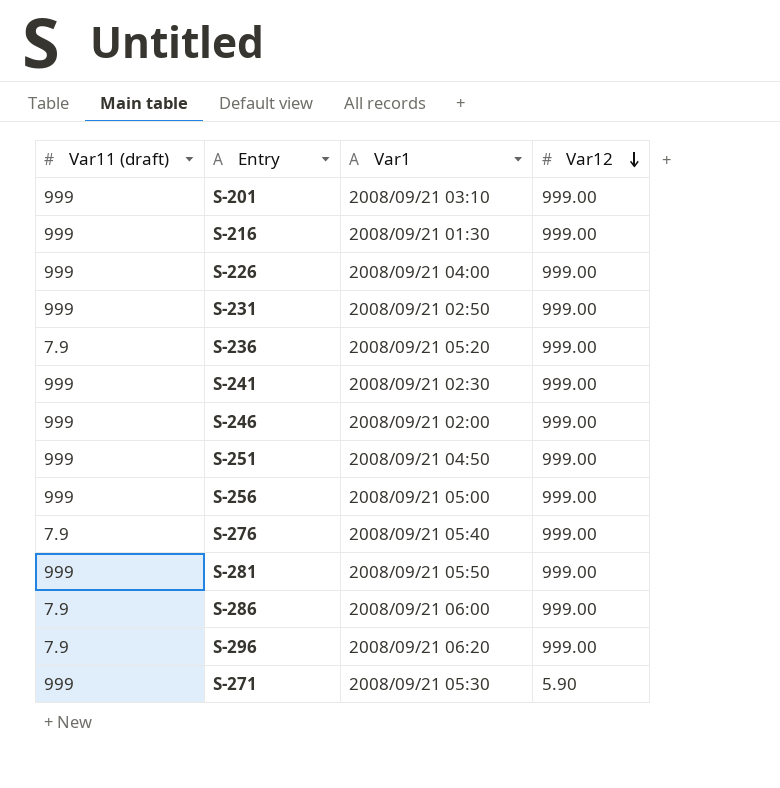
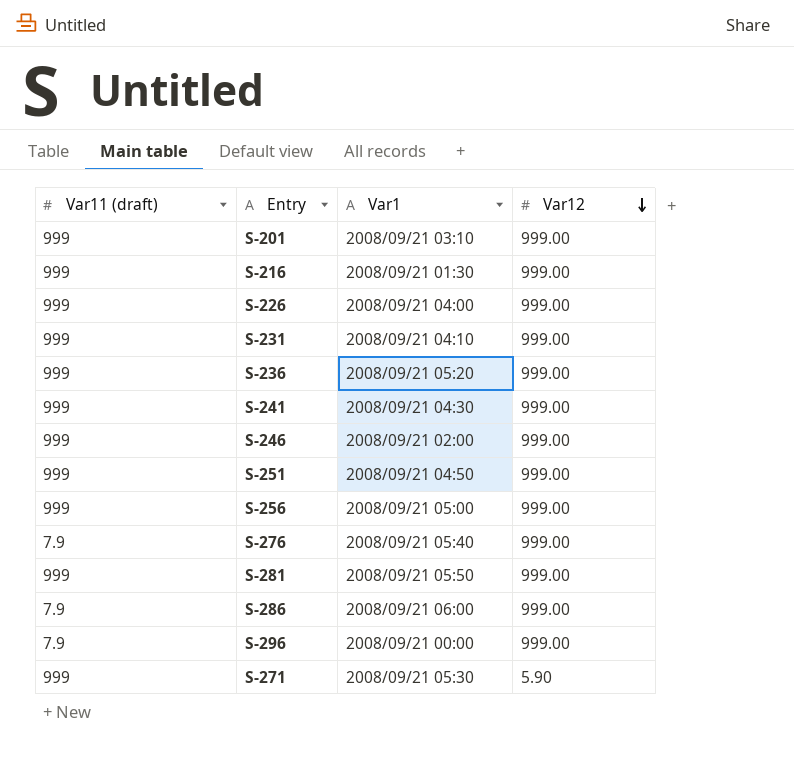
S-231 | Var1: 2008/09/21 02:50 -> 2008/09/21 04:10
S-236 | Var11 (draft): 7.9 -> 999
S-241 | Var1: 2008/09/21 02:30 -> 2008/09/21 04:30
S-296 | Var1: 2008/09/21 06:20 -> 2008/09/21 00:00

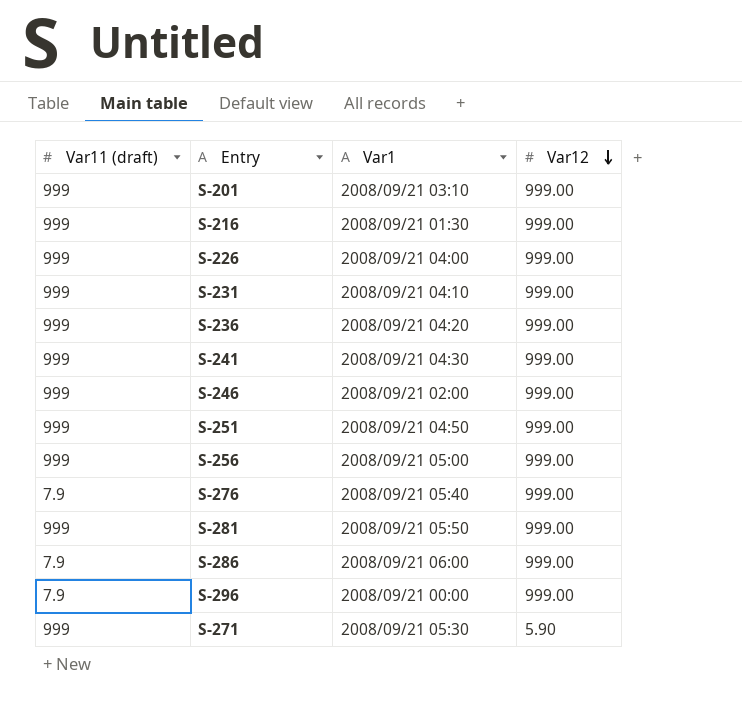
S-236 | Var1: 2008/09/21 05:20 -> 2008/09/21 04:20

